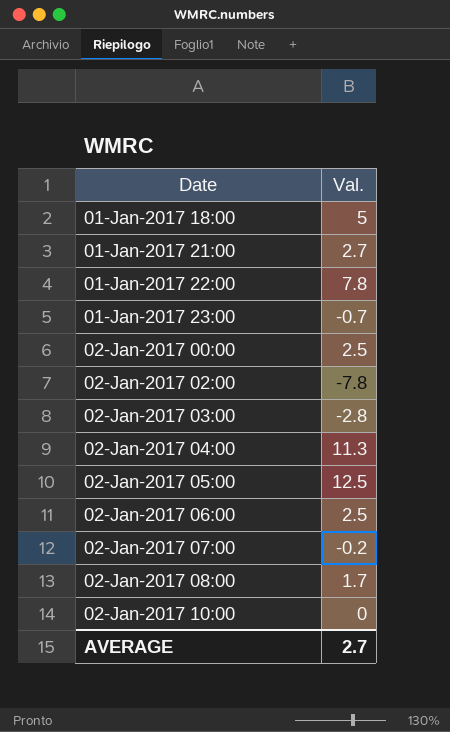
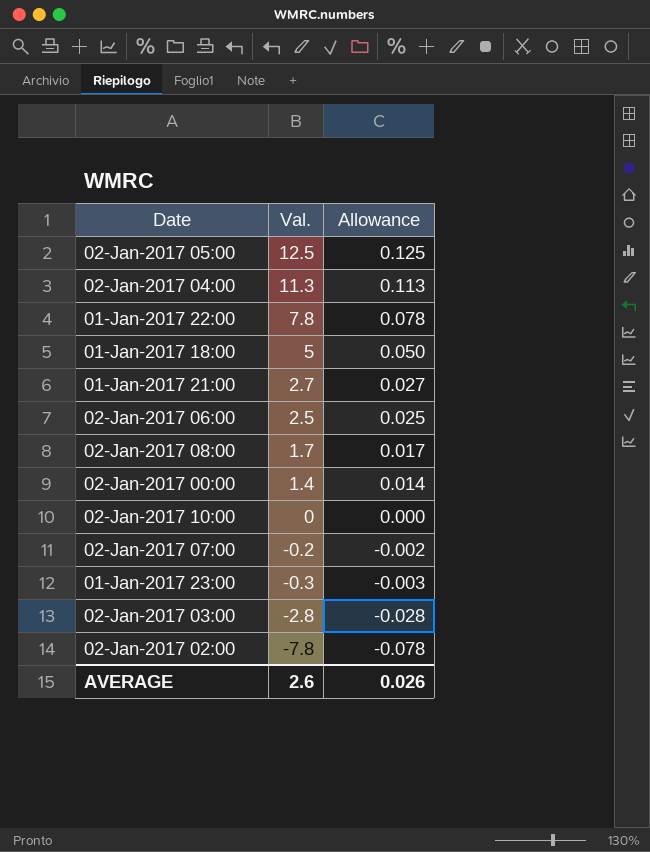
row order: Date ascending -> Val. descending
column Allowance | formula: none -> [Val.] * 0.01
02-Jan-2017 00:00 | Val.: 2.5 -> 1.4
01-Jan-2017 23:00 | Val.: -0.7 -> -0.3
AVERAGE | Val.: 2.7 -> 2.6

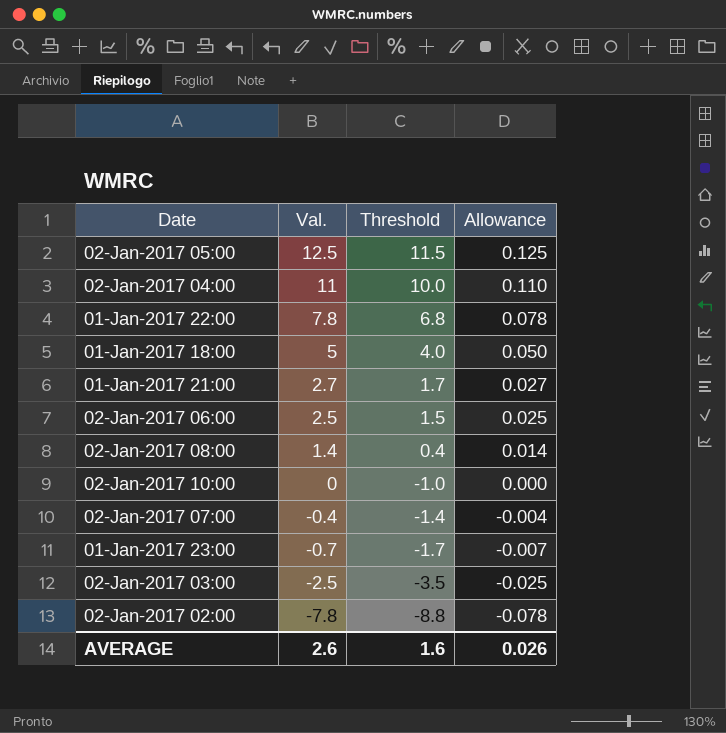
column Threshold | formula: none -> [Val.] - 1
row 02-Jan-2017 00:00: 1.4 | 0.014 -> none
02-Jan-2017 04:00 | Val.: 11.3 -> 11
02-Jan-2017 04:00 | Allowance: 0.113 -> 0.110
02-Jan-2017 08:00 | Val.: 1.7 -> 1.4
02-Jan-2017 08:00 | Allowance: 0.017 -> 0.014
02-Jan-2017 07:00 | Val.: -0.2 -> -0.4
02-Jan-2017 07:00 | Allowance: -0.002 -> -0.004
01-Jan-2017 23:00 | Val.: -0.3 -> -0.7
01-Jan-2017 23:00 | Allowance: -0.003 -> -0.007
02-Jan-2017 03:00 | Val.: -2.8 -> -2.5
02-Jan-2017 03:00 | Allowance: -0.028 -> -0.025

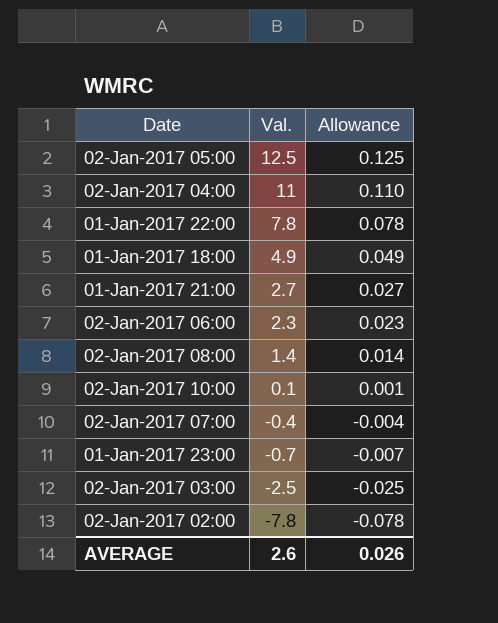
column Threshold | formula: [Val.] - 1 -> none
01-Jan-2017 18:00 | Val.: 5 -> 4.9
01-Jan-2017 18:00 | Allowance: 0.050 -> 0.049
02-Jan-2017 06:00 | Val.: 2.5 -> 2.3
02-Jan-2017 06:00 | Allowance: 0.025 -> 0.023
02-Jan-2017 10:00 | Val.: 0 -> 0.1
02-Jan-2017 10:00 | Allowance: 0.000 -> 0.001

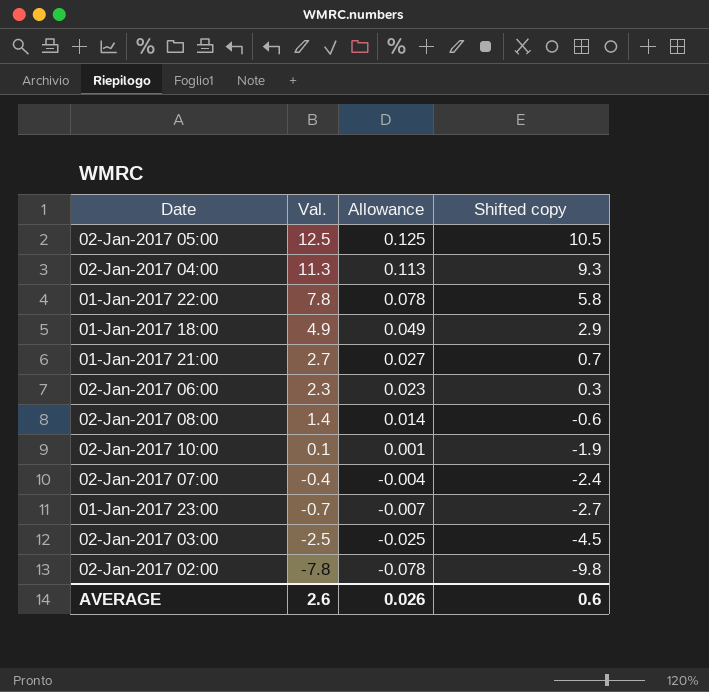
column Shifted copy | formula: none -> [Val.] - 2
02-Jan-2017 04:00 | Val.: 11 -> 11.3
02-Jan-2017 04:00 | Allowance: 0.110 -> 0.113

